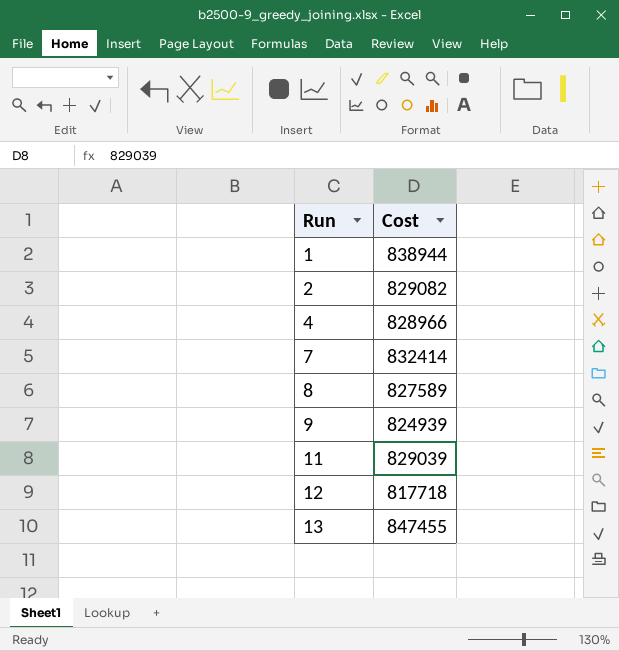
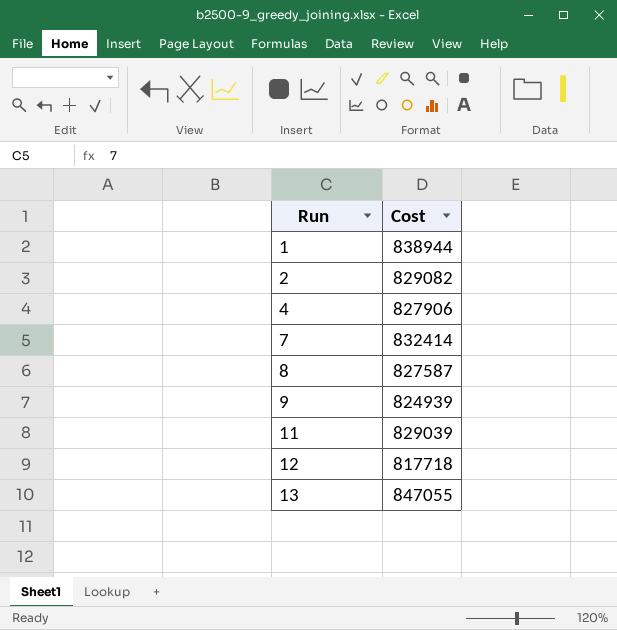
4 | Cost: 828966 -> 827906
8 | Cost: 827589 -> 827587
13 | Cost: 847455 -> 847055

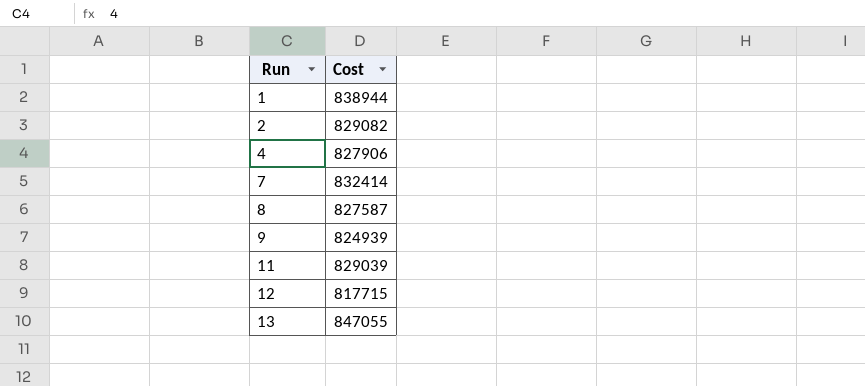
12 | Cost: 817718 -> 817715

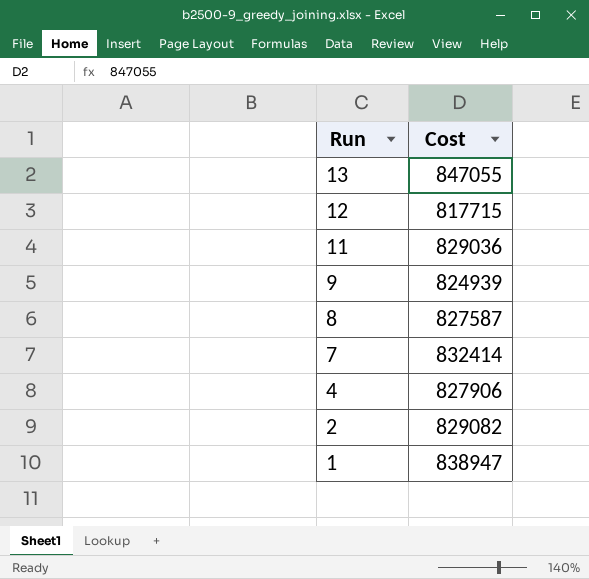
row order: Run ascending -> Run descending
11 | Cost: 829039 -> 829036
1 | Cost: 838944 -> 838947

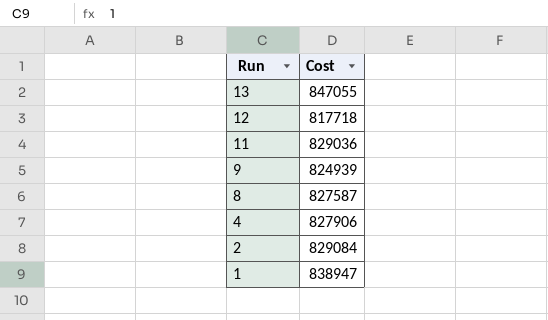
row 7: 832414 -> none
12 | Cost: 817715 -> 817718
2 | Cost: 829082 -> 829084

